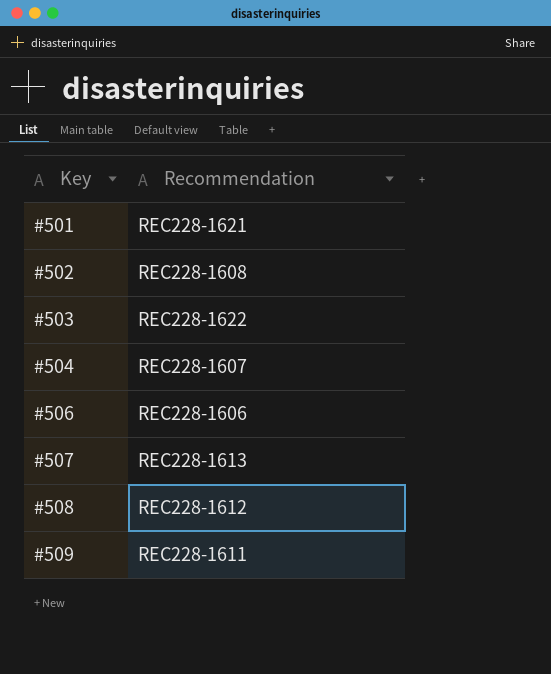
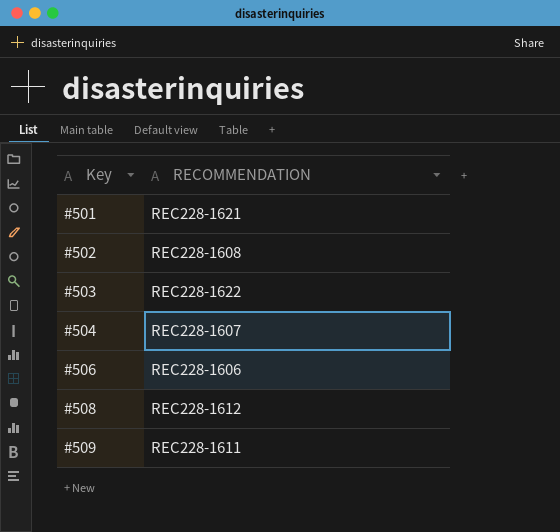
column name: Recommendation -> RECOMMENDATION
row #507: REC228-1613 -> none

